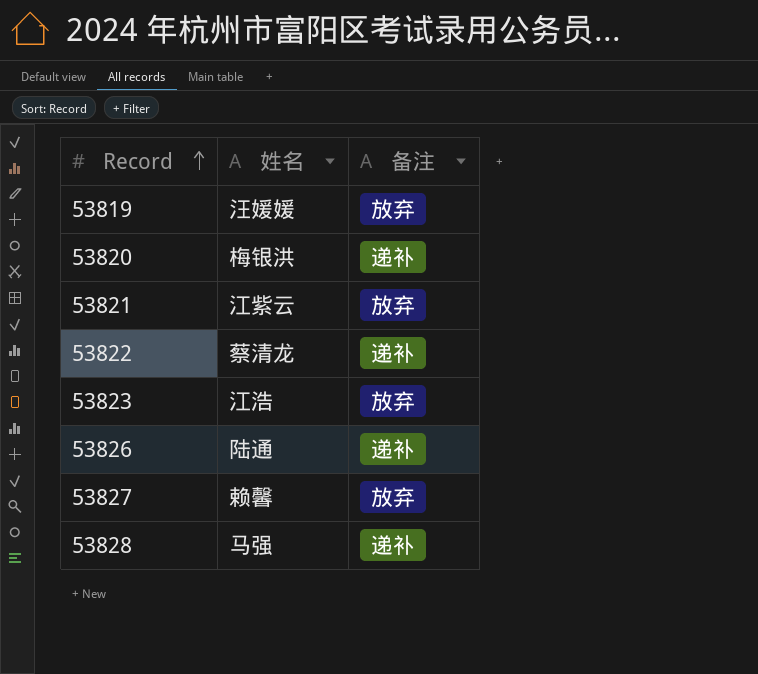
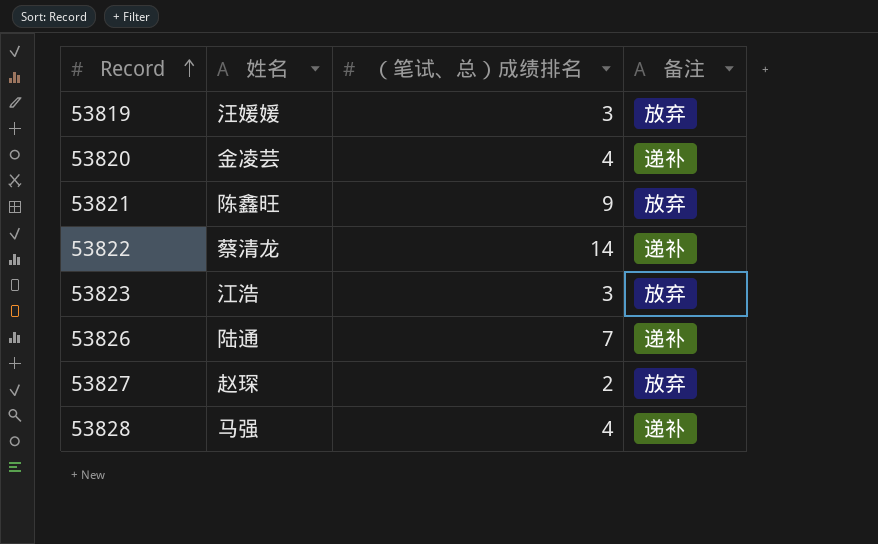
column （笔试、总）成绩排名 | position: none -> 3
53820 | 姓名: 梅银洪 -> 金凌芸
53821 | 姓名: 江紫云 -> 陈鑫旺
53827 | 姓名: 赖馨 -> 赵琛

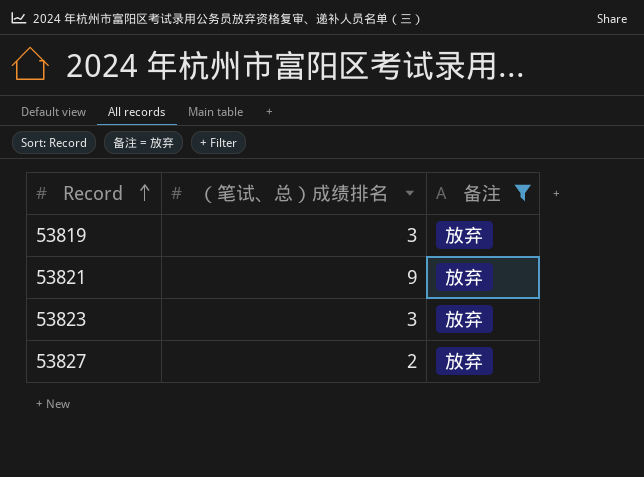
filter: none -> 备注 = 放弃
column 姓名 | position: 2 -> none

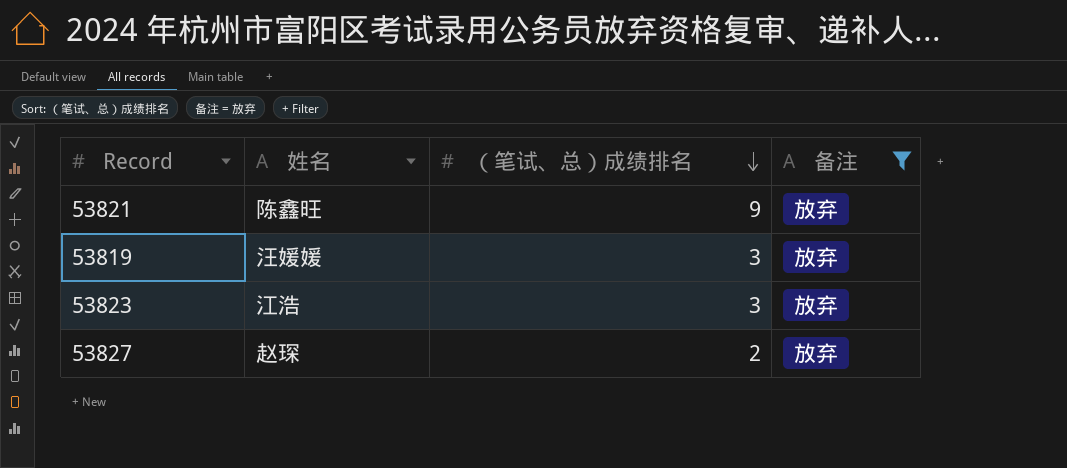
row order: Record ascending -> （笔试、总）成绩排名 descending
column 姓名 | position: none -> 2

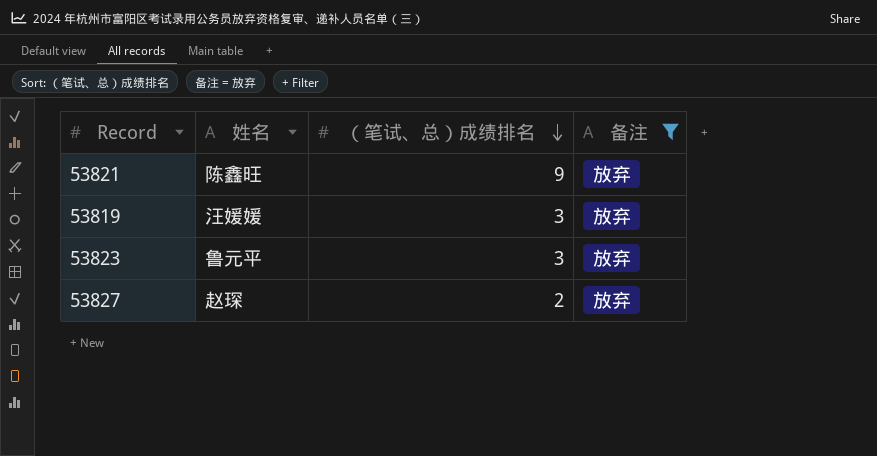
53823 | 姓名: 江浩 -> 鲁元平

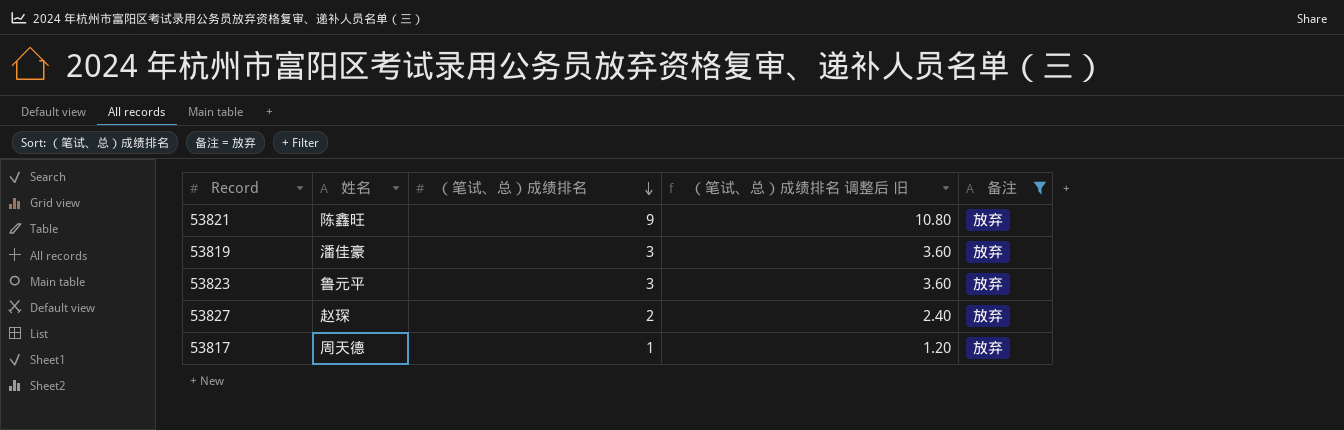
column （笔试、总）成绩排名 调整后 旧 | formula: none -> [（笔试、总）成绩排名] * 1.2
53819 | 姓名: 汪媛媛 -> 潘佳豪
row 53817: none -> 周天德 | 1 | 1.20 | 放弃

